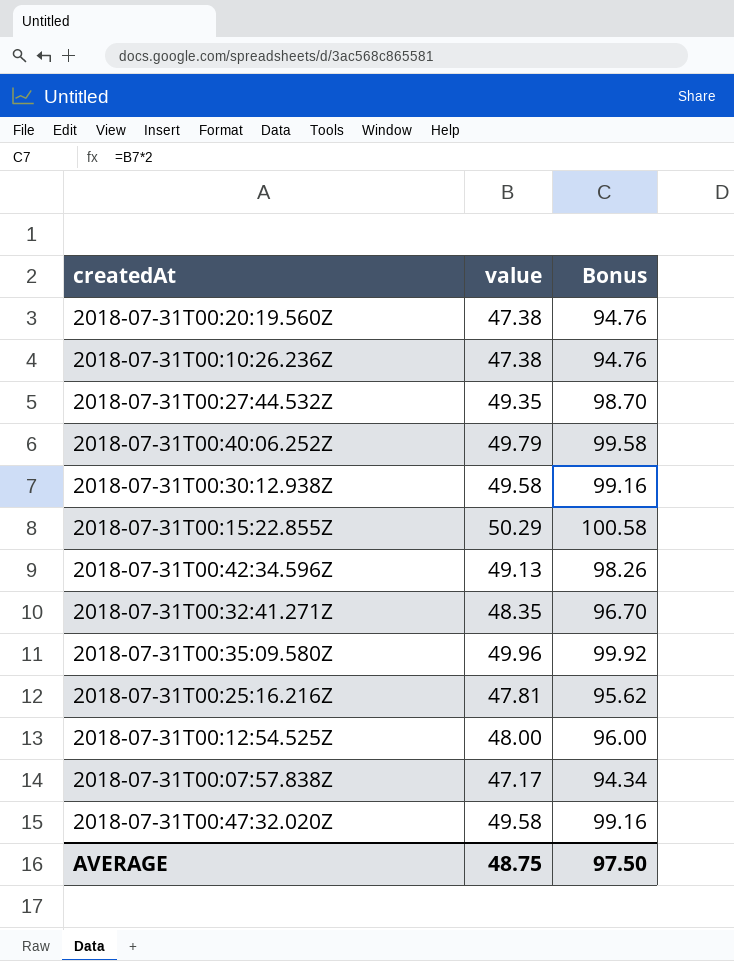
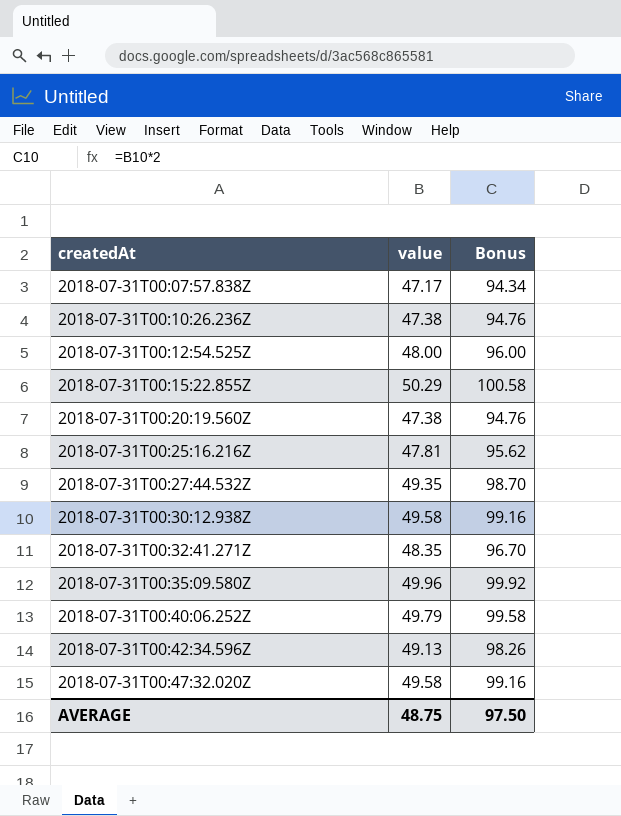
row order: none -> createdAt ascending

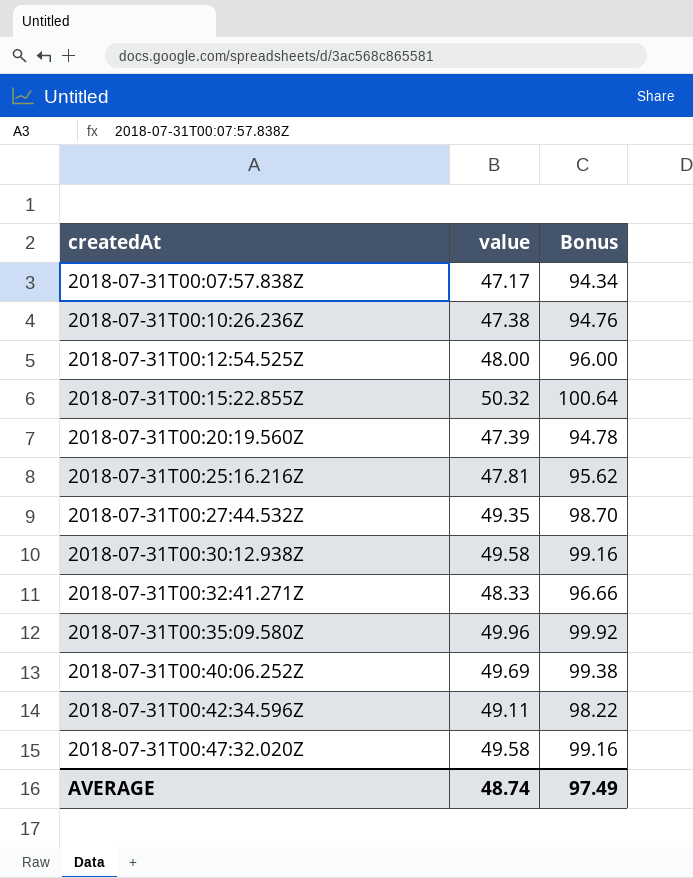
2018-07-31T00:15:22.855Z | value: 50.29 -> 50.32
2018-07-31T00:15:22.855Z | Bonus: 100.58 -> 100.64
2018-07-31T00:20:19.560Z | value: 47.38 -> 47.39
2018-07-31T00:20:19.560Z | Bonus: 94.76 -> 94.78
2018-07-31T00:32:41.271Z | value: 48.35 -> 48.33
2018-07-31T00:32:41.271Z | Bonus: 96.70 -> 96.66
2018-07-31T00:40:06.252Z | value: 49.79 -> 49.69
2018-07-31T00:40:06.252Z | Bonus: 99.58 -> 99.38
2018-07-31T00:42:34.596Z | value: 49.13 -> 49.11
2018-07-31T00:42:34.596Z | Bonus: 98.26 -> 98.22
AVERAGE | value: 48.75 -> 48.74
AVERAGE | Bonus: 97.50 -> 97.49

